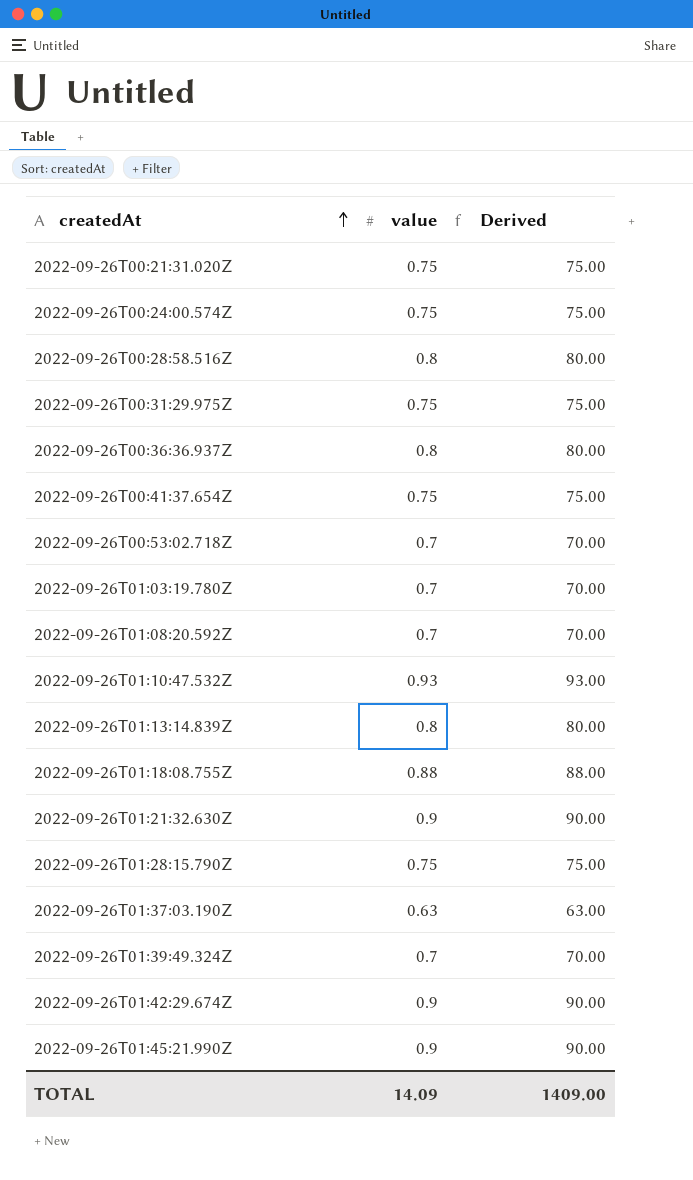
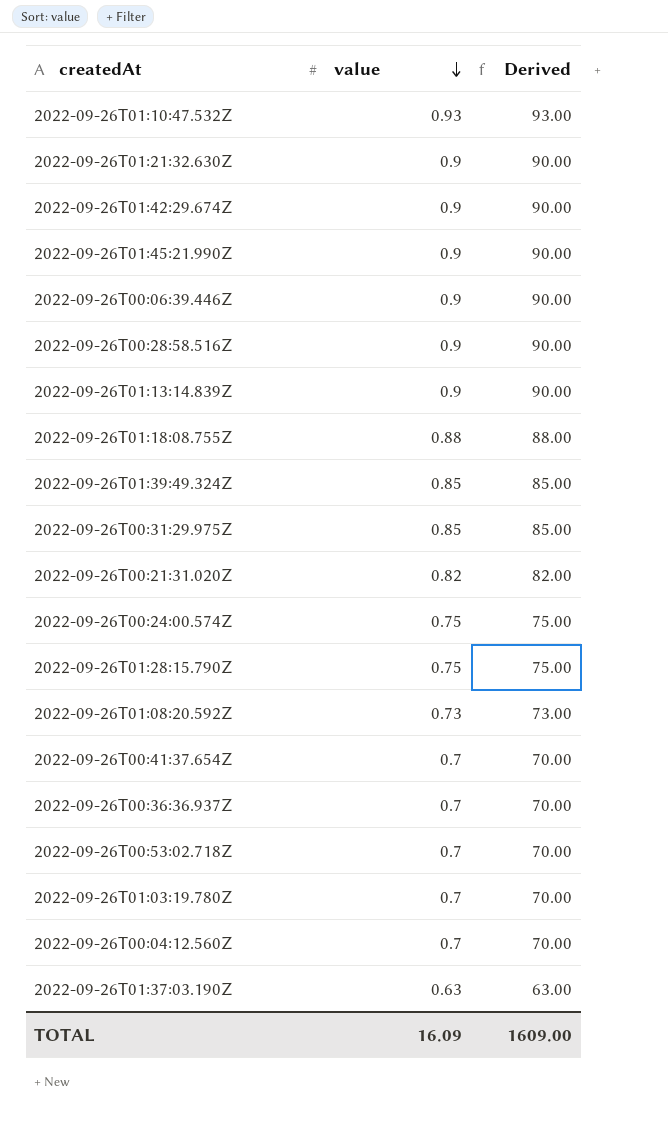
row order: createdAt ascending -> value descending
row 2022-09-26T00:06:39.446Z: none -> 0.9 | 90.00
2022-09-26T00:28:58.516Z | value: 0.8 -> 0.9
2022-09-26T00:28:58.516Z | Derived: 80.00 -> 90.00
2022-09-26T01:13:14.839Z | value: 0.8 -> 0.9
2022-09-26T01:13:14.839Z | Derived: 80.00 -> 90.00
2022-09-26T01:39:49.324Z | value: 0.7 -> 0.85
2022-09-26T01:39:49.324Z | Derived: 70.00 -> 85.00
2022-09-26T00:31:29.975Z | value: 0.75 -> 0.85
2022-09-26T00:31:29.975Z | Derived: 75.00 -> 85.00
2022-09-26T00:21:31.020Z | value: 0.75 -> 0.82
2022-09-26T00:21:31.020Z | Derived: 75.00 -> 82.00
2022-09-26T01:08:20.592Z | value: 0.7 -> 0.73
2022-09-26T01:08:20.592Z | Derived: 70.00 -> 73.00
2022-09-26T00:41:37.654Z | value: 0.75 -> 0.7
2022-09-26T00:41:37.654Z | Derived: 75.00 -> 70.00
2022-09-26T00:36:36.937Z | value: 0.8 -> 0.7
2022-09-26T00:36:36.937Z | Derived: 80.00 -> 70.00
row 2022-09-26T00:04:12.560Z: none -> 0.7 | 70.00
TOTAL | value: 14.09 -> 16.09
TOTAL | Derived: 1409.00 -> 1609.00

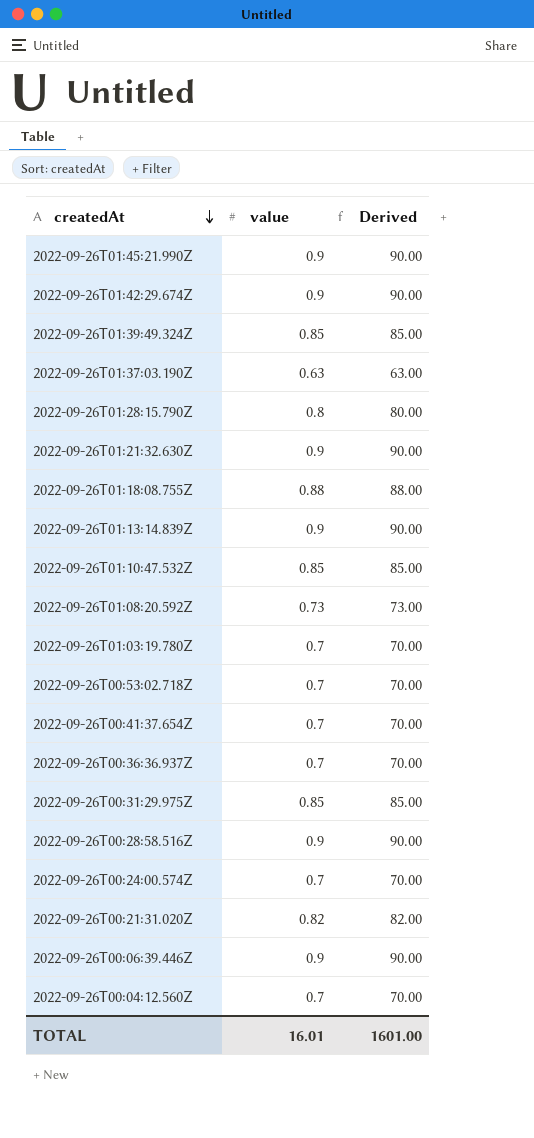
row order: value descending -> createdAt descending
2022-09-26T01:28:15.790Z | value: 0.75 -> 0.8
2022-09-26T01:28:15.790Z | Derived: 75.00 -> 80.00
2022-09-26T01:10:47.532Z | value: 0.93 -> 0.85
2022-09-26T01:10:47.532Z | Derived: 93.00 -> 85.00
2022-09-26T00:24:00.574Z | value: 0.75 -> 0.7
2022-09-26T00:24:00.574Z | Derived: 75.00 -> 70.00
TOTAL | value: 16.09 -> 16.01
TOTAL | Derived: 1609.00 -> 1601.00

